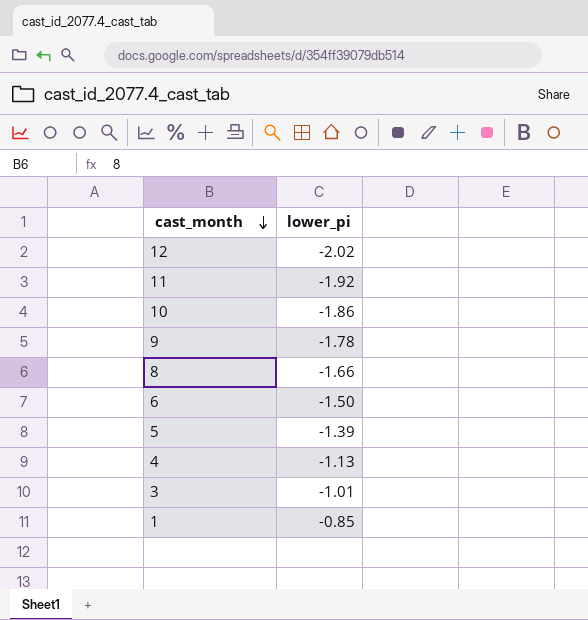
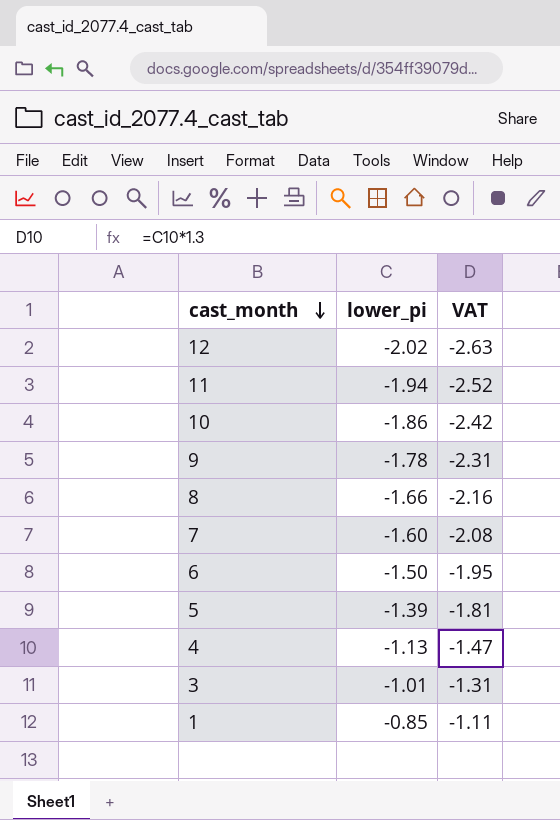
column VAT | formula: none -> [lower_pi] * 1.3
11 | lower_pi: -1.92 -> -1.94
row 7: none -> -1.60 | -2.08

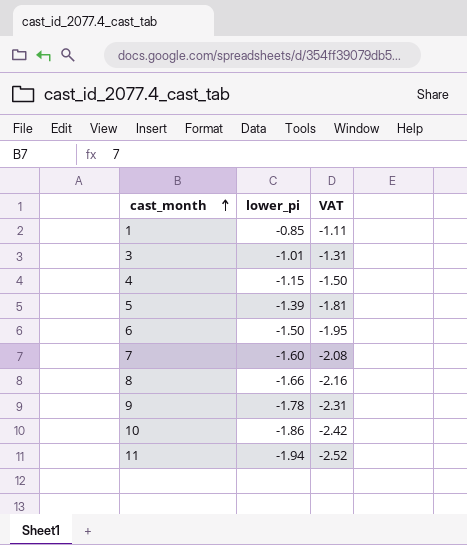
row order: cast_month descending -> cast_month ascending
row 12: -2.02 | -2.63 -> none
4 | lower_pi: -1.13 -> -1.15
4 | VAT: -1.47 -> -1.50

